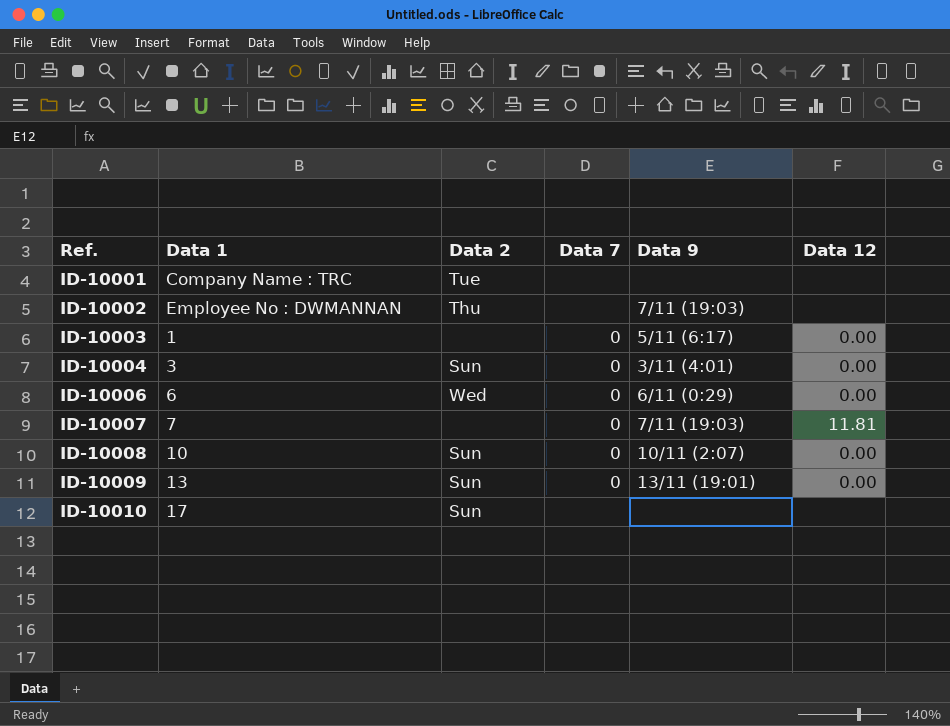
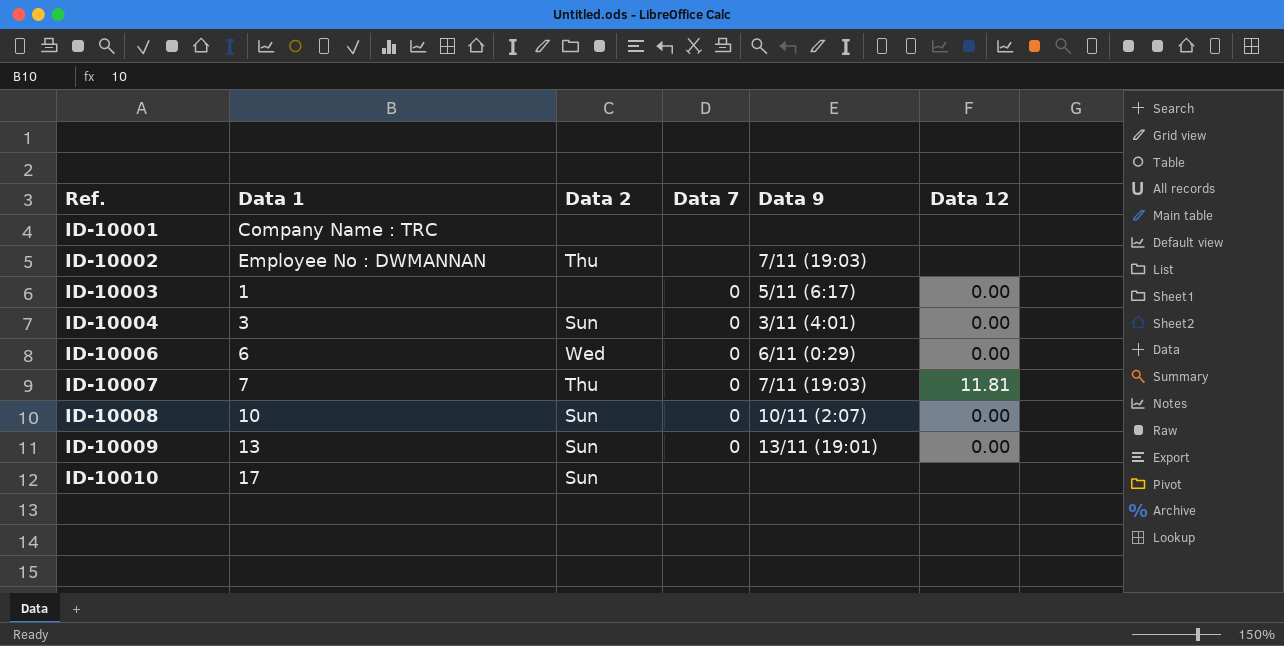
ID-10001 | Data 2: Tue -> none
ID-10007 | Data 2: none -> Thu

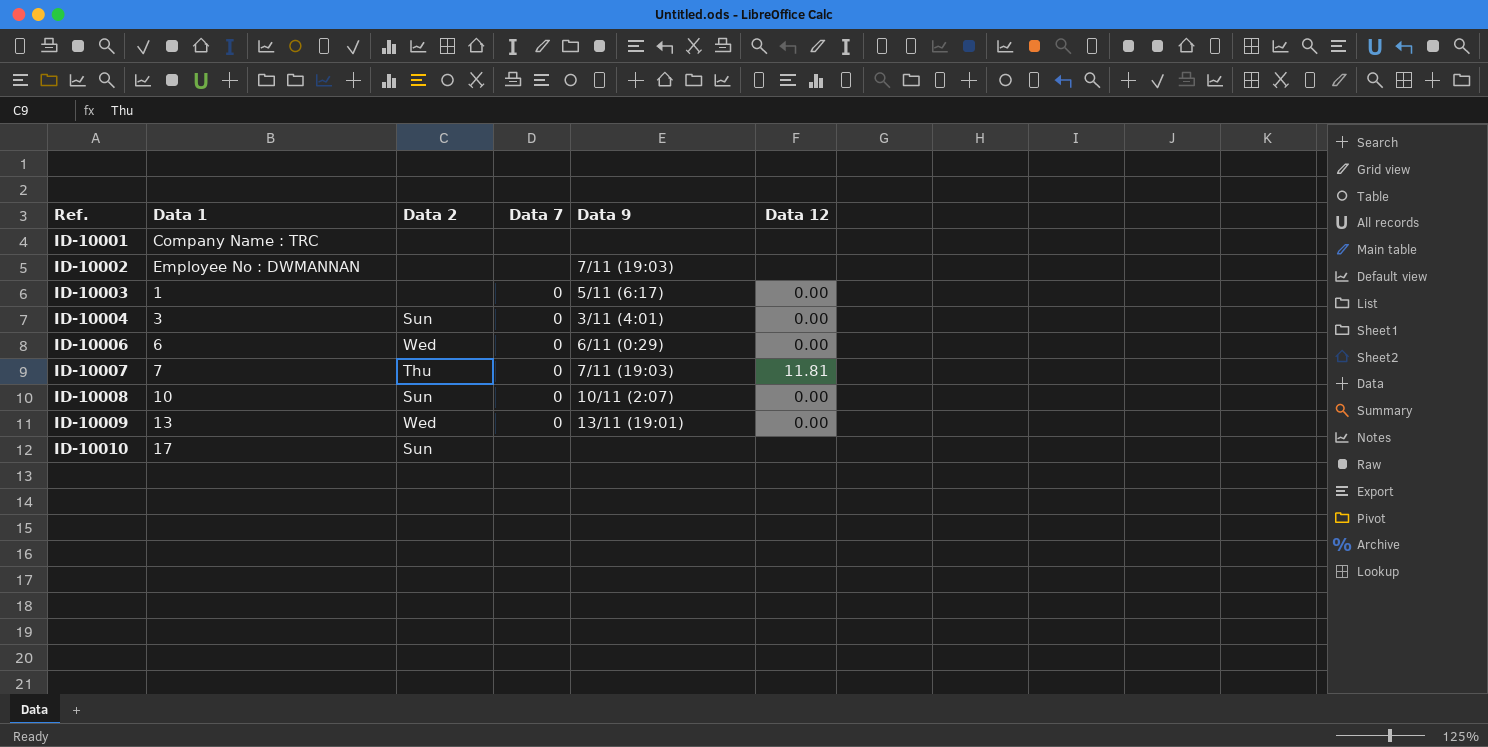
ID-10002 | Data 2: Thu -> none
ID-10009 | Data 2: Sun -> Wed

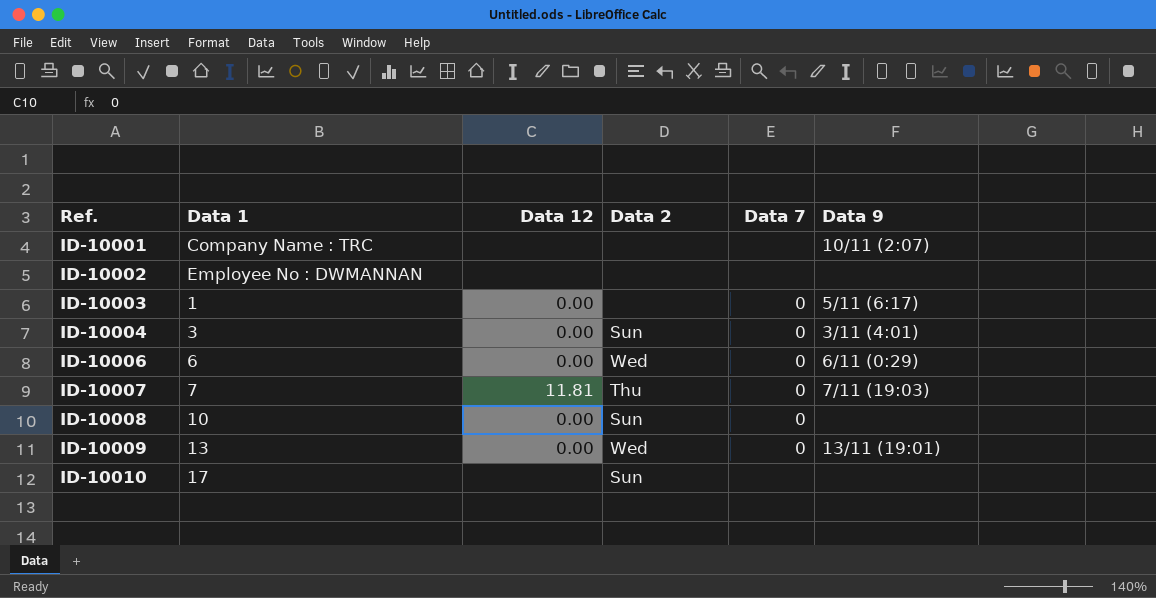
column Data 12 | position: 6 -> 3
ID-10001 | Data 9: none -> 10/11 (2:07)
ID-10002 | Data 9: 7/11 (19:03) -> none
ID-10008 | Data 9: 10/11 (2:07) -> none

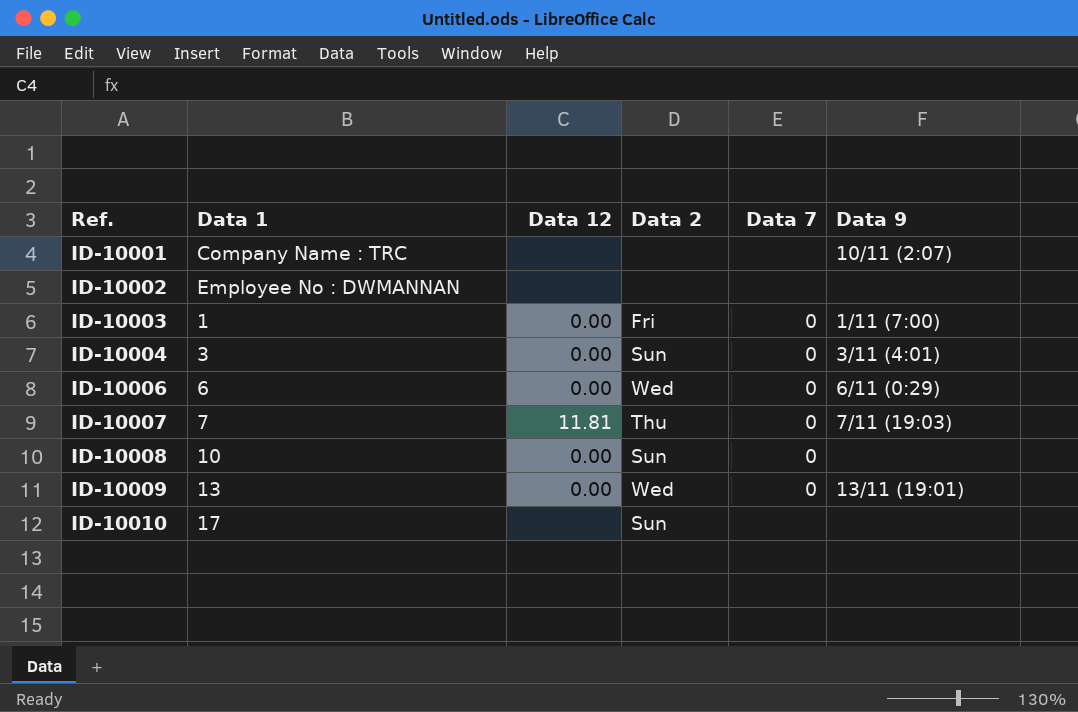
ID-10003 | Data 2: none -> Fri
ID-10003 | Data 9: 5/11 (6:17) -> 1/11 (7:00)

